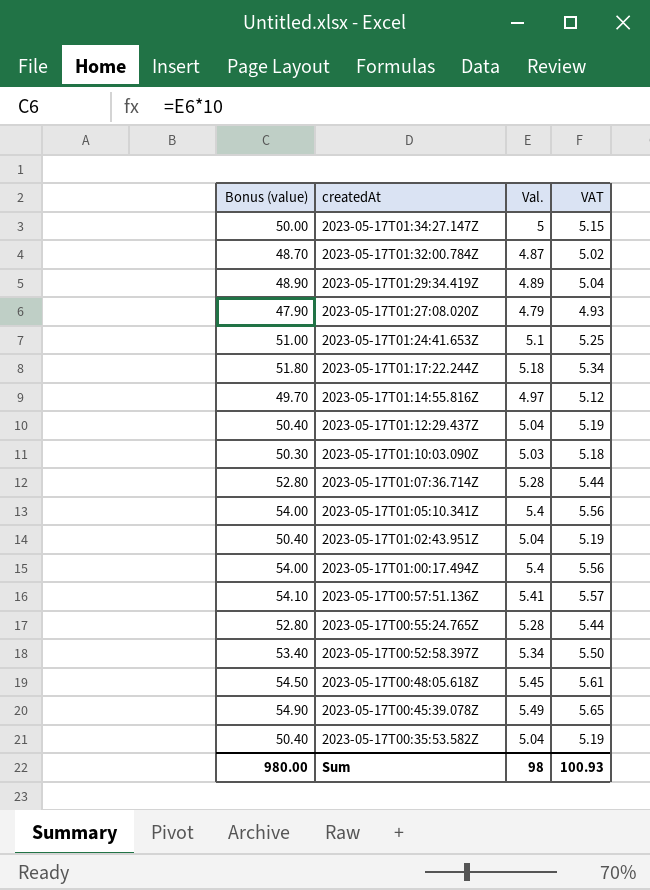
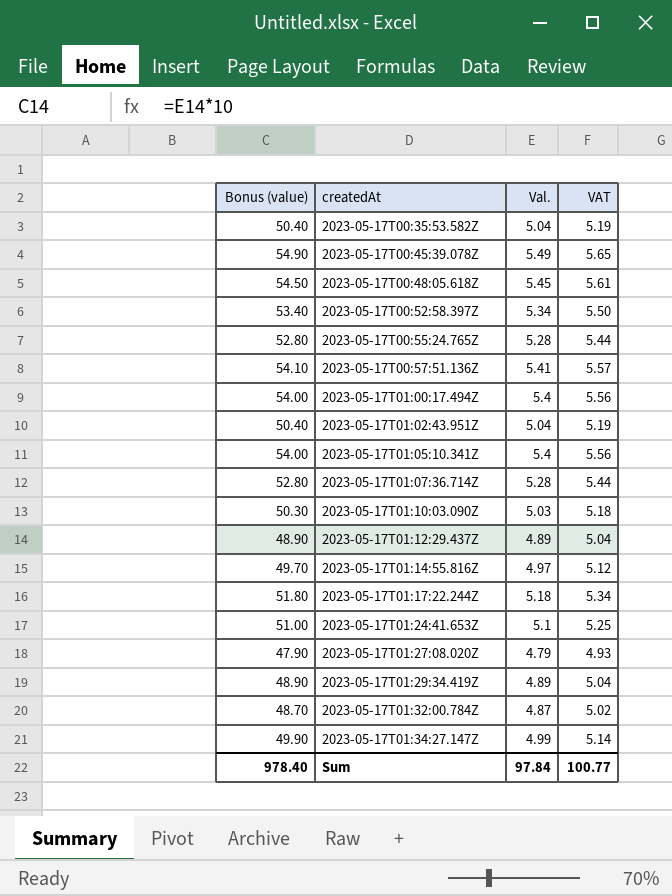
row order: createdAt descending -> createdAt ascending
2023-05-17T01:12:29.437Z | Bonus (value): 50.40 -> 48.90
2023-05-17T01:12:29.437Z | Val.: 5.04 -> 4.89
2023-05-17T01:12:29.437Z | VAT: 5.19 -> 5.04
2023-05-17T01:34:27.147Z | Bonus (value): 50.00 -> 49.90
2023-05-17T01:34:27.147Z | Val.: 5 -> 4.99
2023-05-17T01:34:27.147Z | VAT: 5.15 -> 5.14
Sum | Bonus (value): 980.00 -> 978.40
Sum | Val.: 98 -> 97.84
Sum | VAT: 100.93 -> 100.77

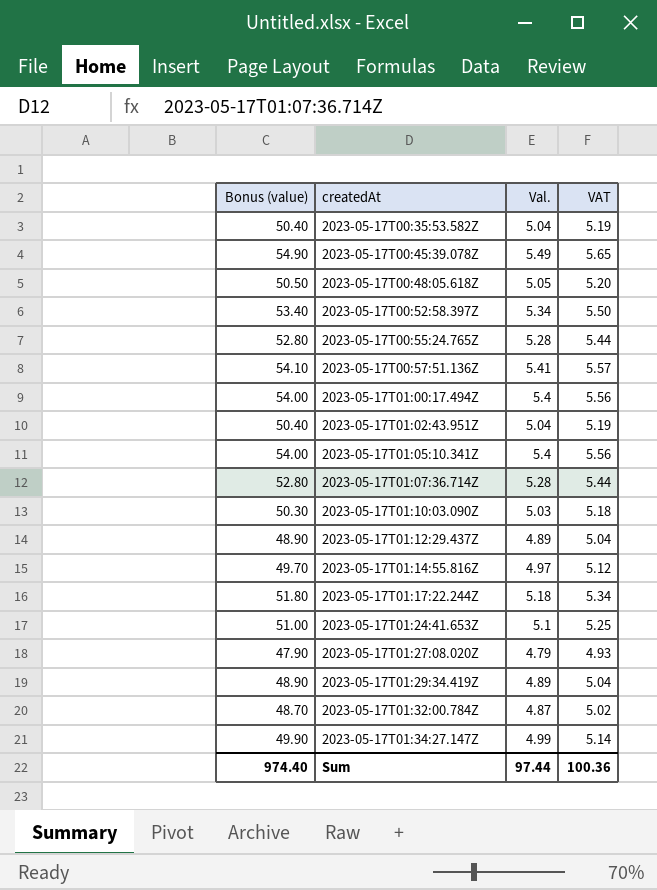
2023-05-17T00:48:05.618Z | Bonus (value): 54.50 -> 50.50
2023-05-17T00:48:05.618Z | Val.: 5.45 -> 5.05
2023-05-17T00:48:05.618Z | VAT: 5.61 -> 5.20
Sum | Bonus (value): 978.40 -> 974.40
Sum | Val.: 97.84 -> 97.44
Sum | VAT: 100.77 -> 100.36

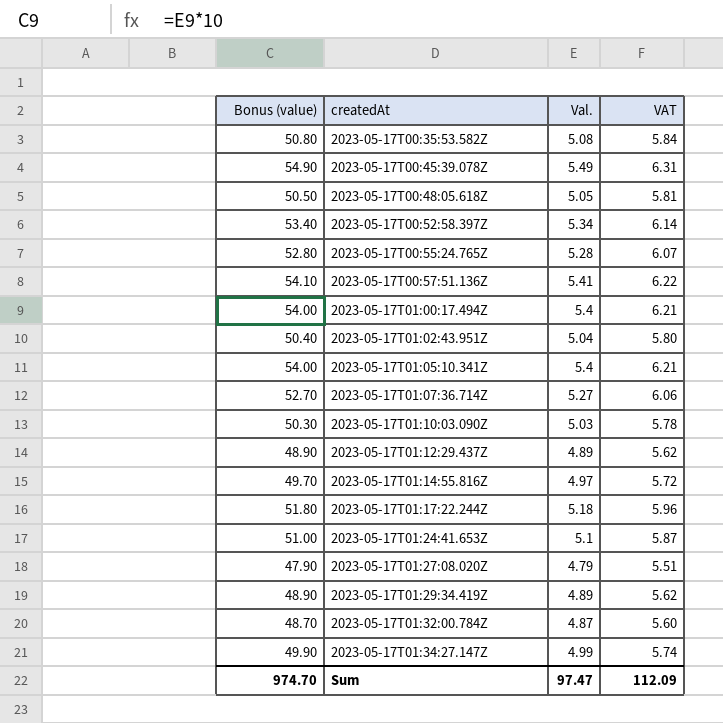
column VAT | formula: [Val.] * 1.03 -> [Val.] * 1.15
2023-05-17T00:35:53.582Z | Bonus (value): 50.40 -> 50.80
2023-05-17T00:35:53.582Z | Val.: 5.04 -> 5.08
2023-05-17T01:07:36.714Z | Bonus (value): 52.80 -> 52.70
2023-05-17T01:07:36.714Z | Val.: 5.28 -> 5.27
Sum | Bonus (value): 974.40 -> 974.70
Sum | Val.: 97.44 -> 97.47
Sum | VAT: 100.36 -> 112.09

